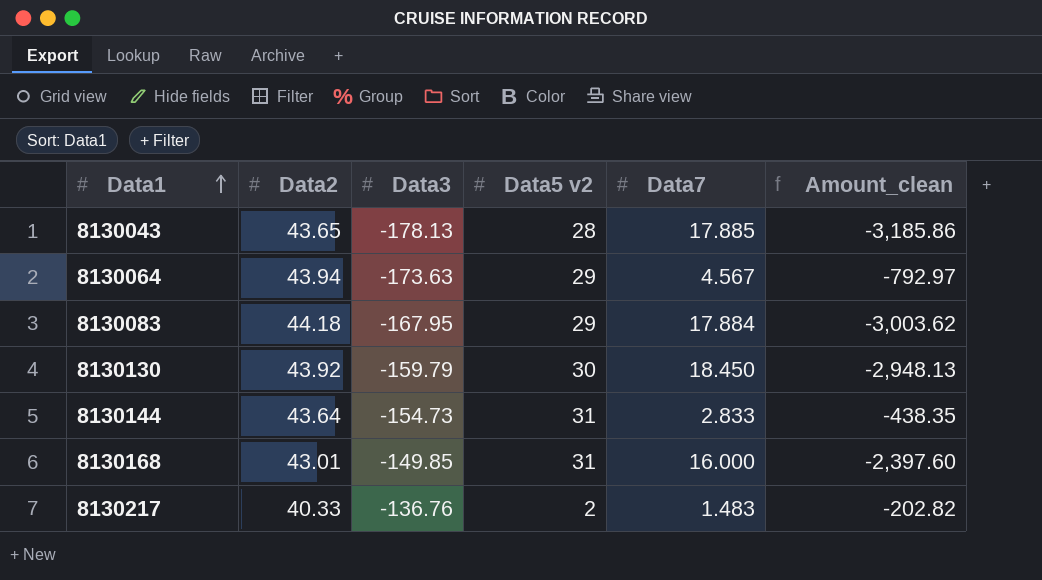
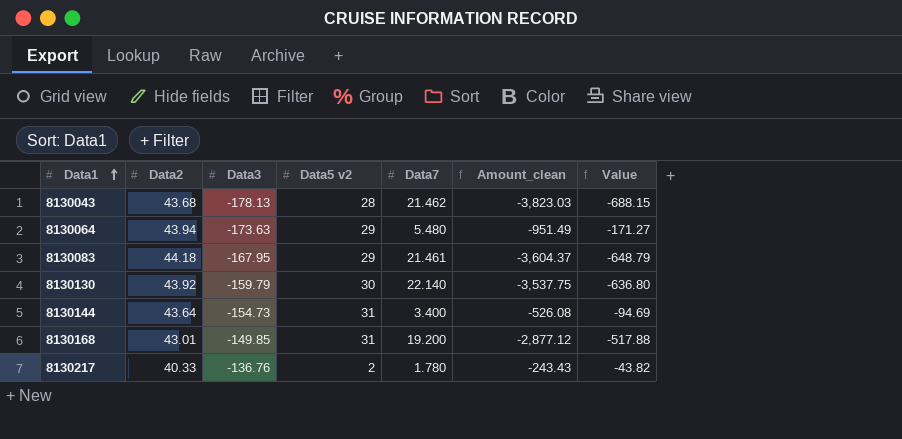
column Value | formula: none -> [Amount_clean] * 0.18
8130043 | Data2: 43.65 -> 43.68
8130043 | Data7: 17.885 -> 21.462
8130043 | Amount_clean: -3,185.86 -> -3,823.03
8130064 | Data7: 4.567 -> 5.480
8130064 | Amount_clean: -792.97 -> -951.49
8130083 | Data7: 17.884 -> 21.461
8130083 | Amount_clean: -3,003.62 -> -3,604.37
8130130 | Data7: 18.450 -> 22.140
8130130 | Amount_clean: -2,948.13 -> -3,537.75
8130144 | Data7: 2.833 -> 3.400
8130144 | Amount_clean: -438.35 -> -526.08
8130168 | Data7: 16.000 -> 19.200
8130168 | Amount_clean: -2,397.60 -> -2,877.12
8130217 | Data7: 1.483 -> 1.780
8130217 | Amount_clean: -202.82 -> -243.43

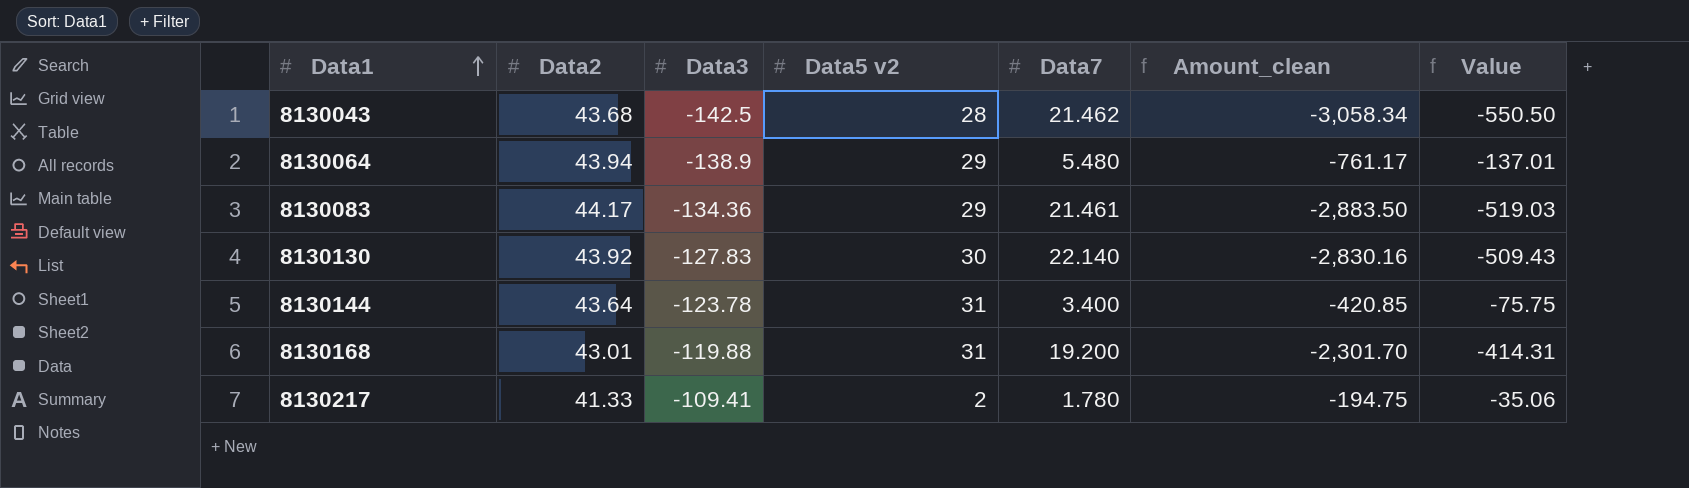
8130043 | Data3: -178.13 -> -142.5
8130043 | Amount_clean: -3,823.03 -> -3,058.34
8130043 | Value: -688.15 -> -550.50
8130064 | Data3: -173.63 -> -138.9
8130064 | Amount_clean: -951.49 -> -761.17
8130064 | Value: -171.27 -> -137.01
8130083 | Data2: 44.18 -> 44.17
8130083 | Data3: -167.95 -> -134.36
8130083 | Amount_clean: -3,604.37 -> -2,883.50
8130083 | Value: -648.79 -> -519.03
8130130 | Data3: -159.79 -> -127.83
8130130 | Amount_clean: -3,537.75 -> -2,830.16
8130130 | Value: -636.80 -> -509.43
8130144 | Data3: -154.73 -> -123.78
8130144 | Amount_clean: -526.08 -> -420.85
8130144 | Value: -94.69 -> -75.75
8130168 | Data3: -149.85 -> -119.88
8130168 | Amount_clean: -2,877.12 -> -2,301.70
8130168 | Value: -517.88 -> -414.31
8130217 | Data2: 40.33 -> 41.33
8130217 | Data3: -136.76 -> -109.41
8130217 | Amount_clean: -243.43 -> -194.75
8130217 | Value: -43.82 -> -35.06

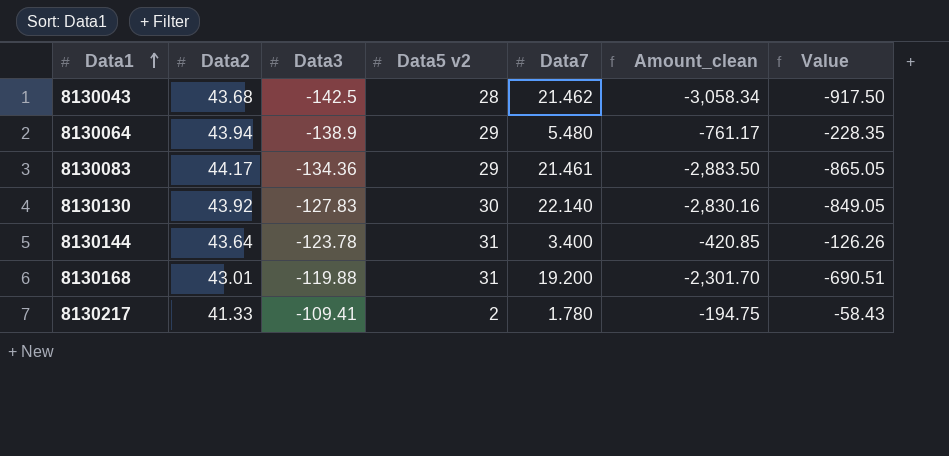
column Value | formula: [Amount_clean] * 0.18 -> [Amount_clean] * 0.3

